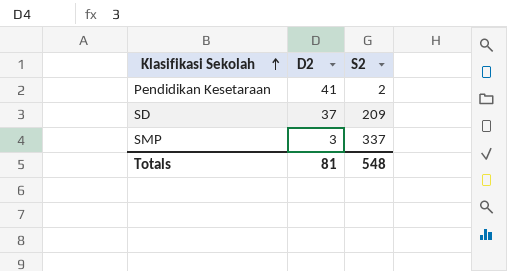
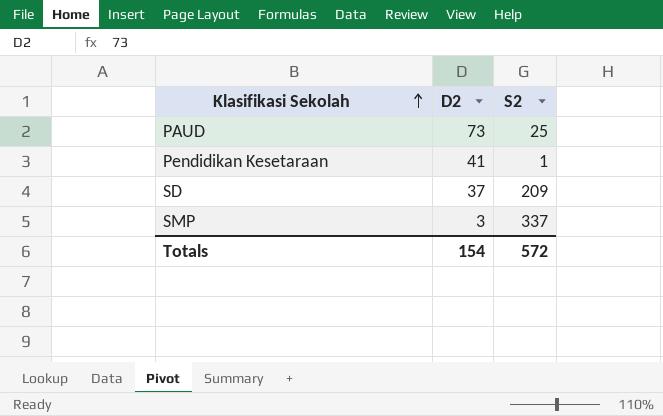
row PAUD: none -> 73 | 25
Pendidikan Kesetaraan | S2: 2 -> 1
Totals | D2: 81 -> 154
Totals | S2: 548 -> 572

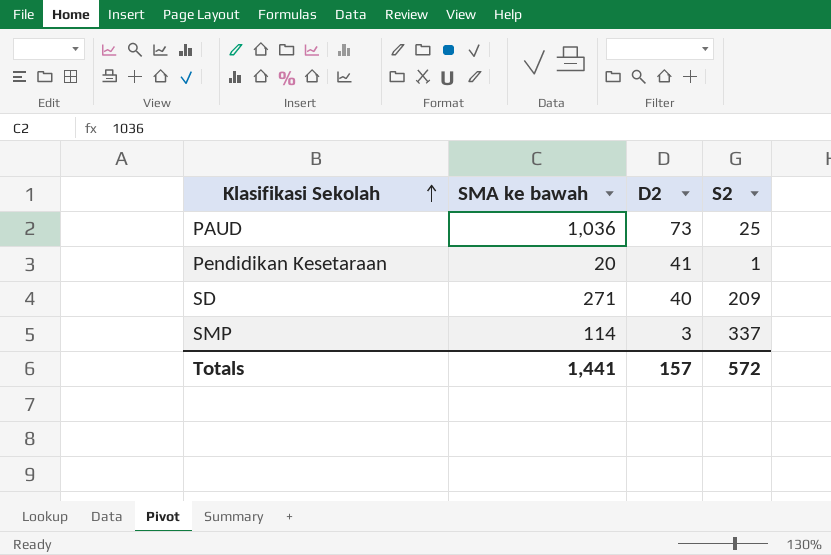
column SMA ke bawah | position: none -> 2
SD | D2: 37 -> 40
Totals | D2: 154 -> 157

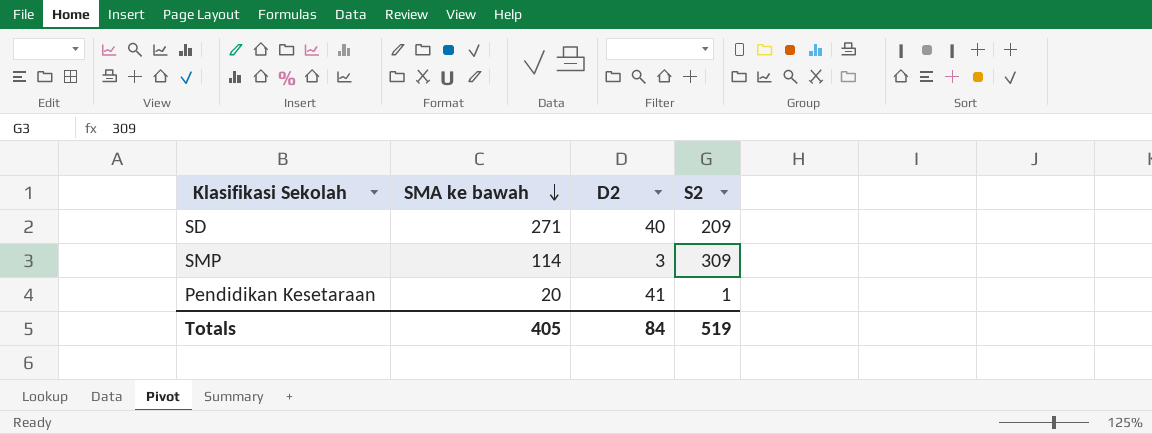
row order: Klasifikasi Sekolah ascending -> SMA ke bawah descending
row PAUD: 1,036 | 73 | 25 -> none
SMP | S2: 337 -> 309
Totals | SMA ke bawah: 1,441 -> 405
Totals | D2: 157 -> 84
Totals | S2: 572 -> 519

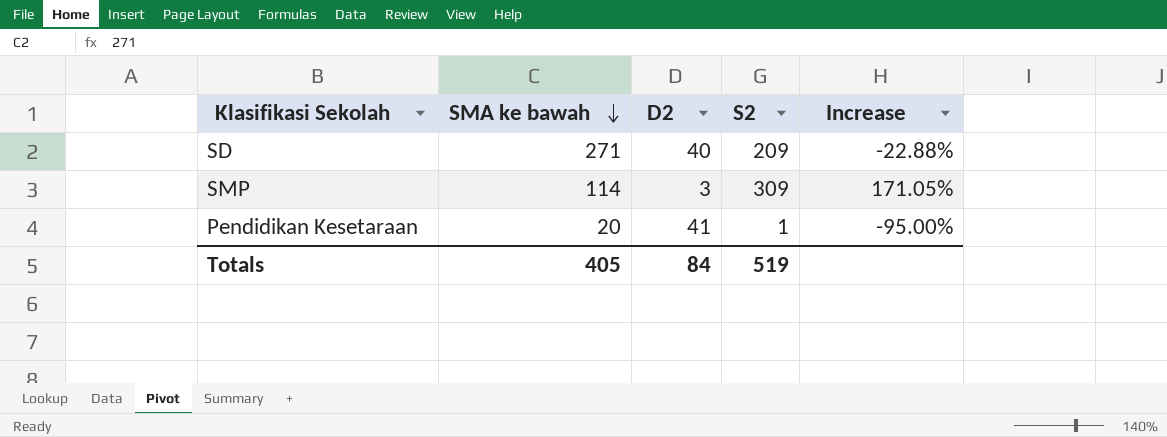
column Increase | formula: none -> ([S2] - [SMA ke bawah]) / [SMA ke bawah]

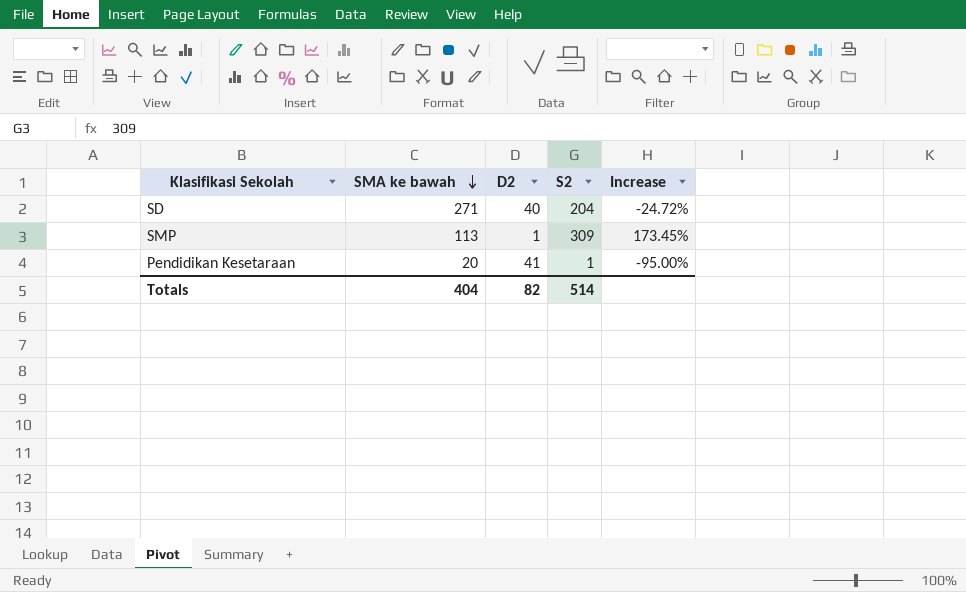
SD | S2: 209 -> 204
SD | Increase: -22.88% -> -24.72%
SMP | SMA ke bawah: 114 -> 113
SMP | D2: 3 -> 1
SMP | Increase: 171.05% -> 173.45%
Totals | SMA ke bawah: 405 -> 404
Totals | D2: 84 -> 82
Totals | S2: 519 -> 514

